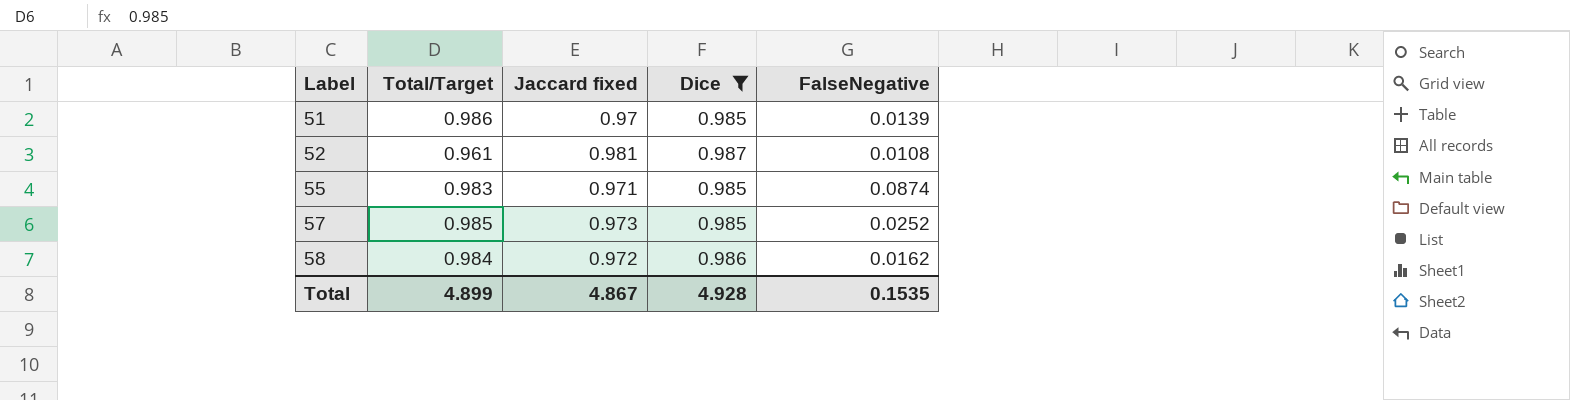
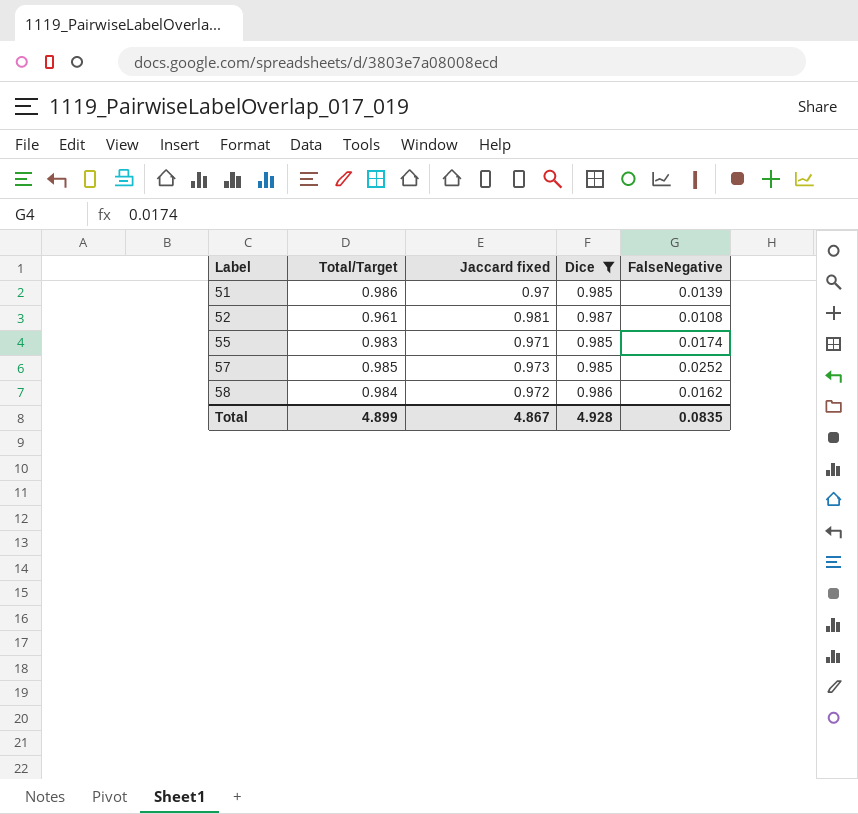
55 | FalseNegative: 0.0874 -> 0.0174
Total | FalseNegative: 0.1535 -> 0.0835

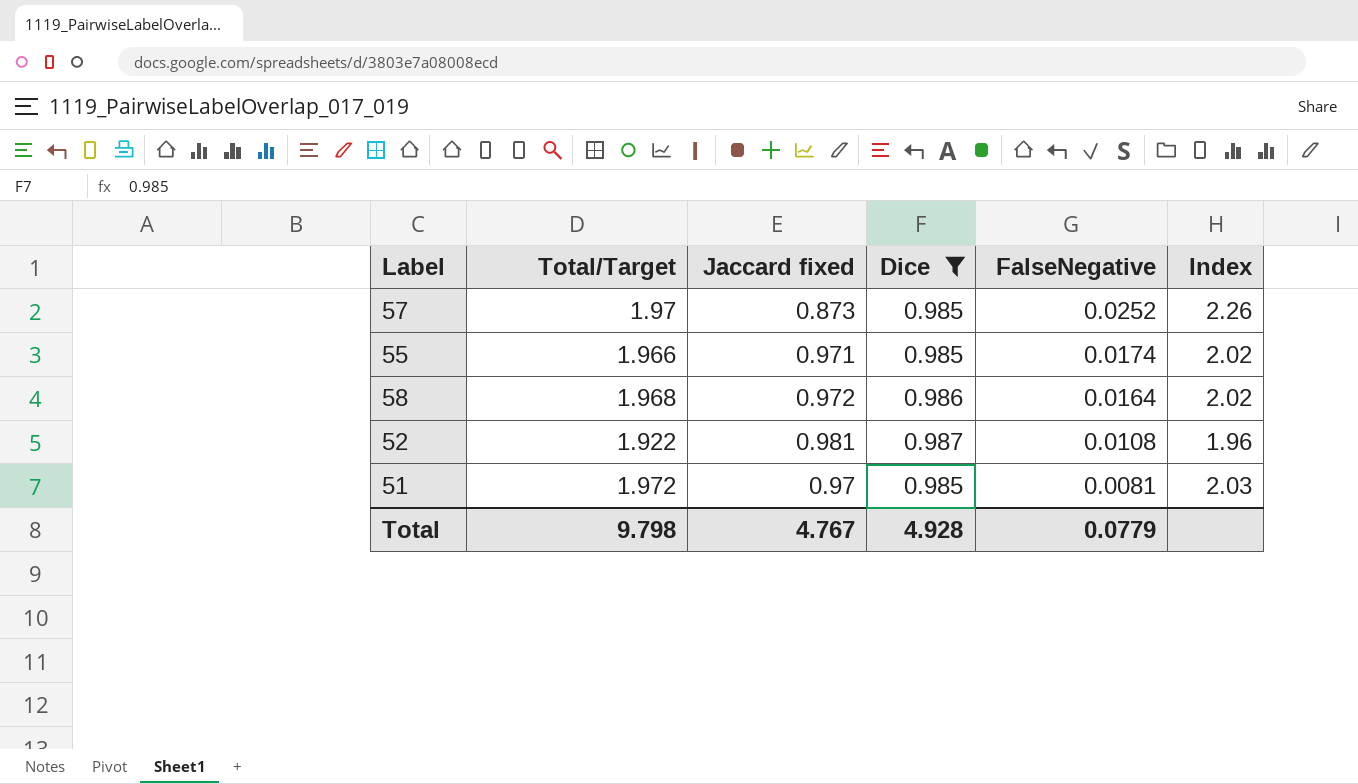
row order: Label ascending -> FalseNegative descending
column Index | formula: none -> [Total/Target] / [Jaccard fixed]
57 | Total/Target: 0.985 -> 1.97
57 | Jaccard fixed: 0.973 -> 0.873
55 | Total/Target: 0.983 -> 1.966
58 | Total/Target: 0.984 -> 1.968
58 | FalseNegative: 0.0162 -> 0.0164
52 | Total/Target: 0.961 -> 1.922
51 | Total/Target: 0.986 -> 1.972
51 | FalseNegative: 0.0139 -> 0.0081
Total | Total/Target: 4.899 -> 9.798
Total | Jaccard fixed: 4.867 -> 4.767
Total | FalseNegative: 0.0835 -> 0.0779

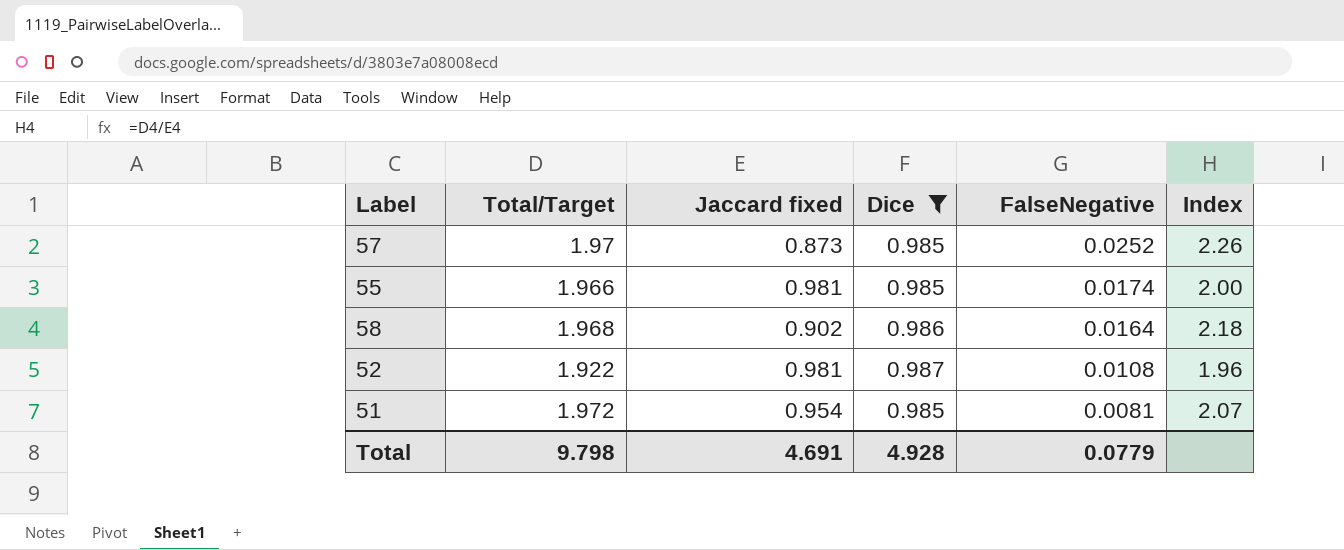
55 | Jaccard fixed: 0.971 -> 0.981
55 | Index: 2.02 -> 2.00
58 | Jaccard fixed: 0.972 -> 0.902
58 | Index: 2.02 -> 2.18
51 | Jaccard fixed: 0.97 -> 0.954
51 | Index: 2.03 -> 2.07
Total | Jaccard fixed: 4.767 -> 4.691

